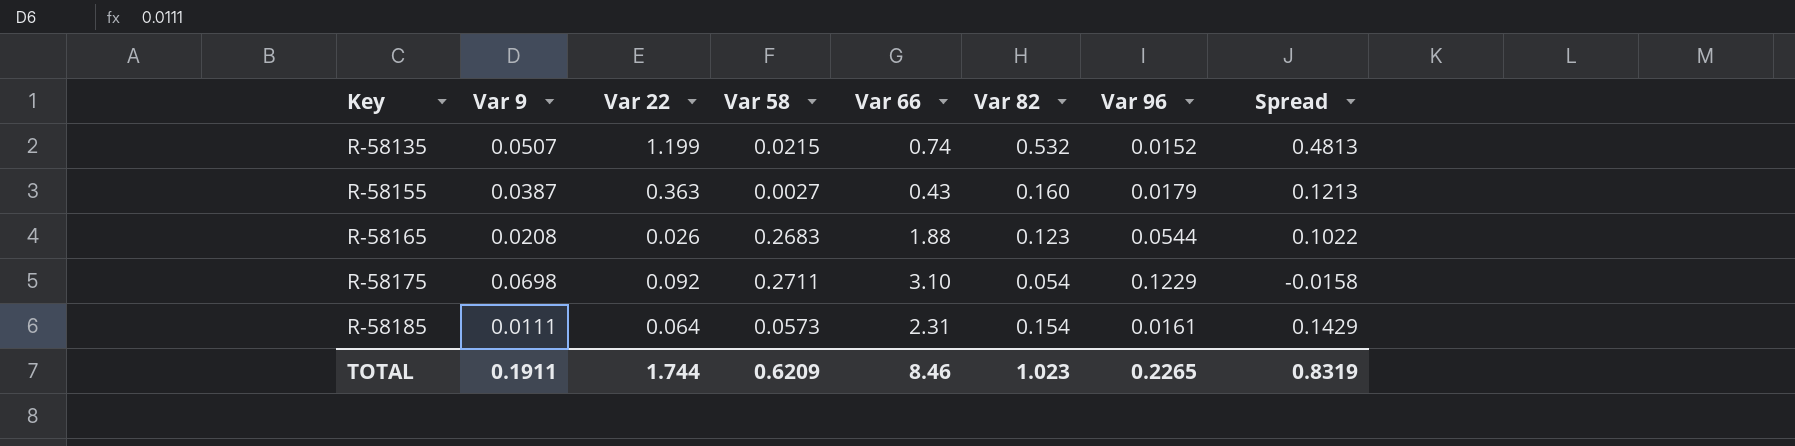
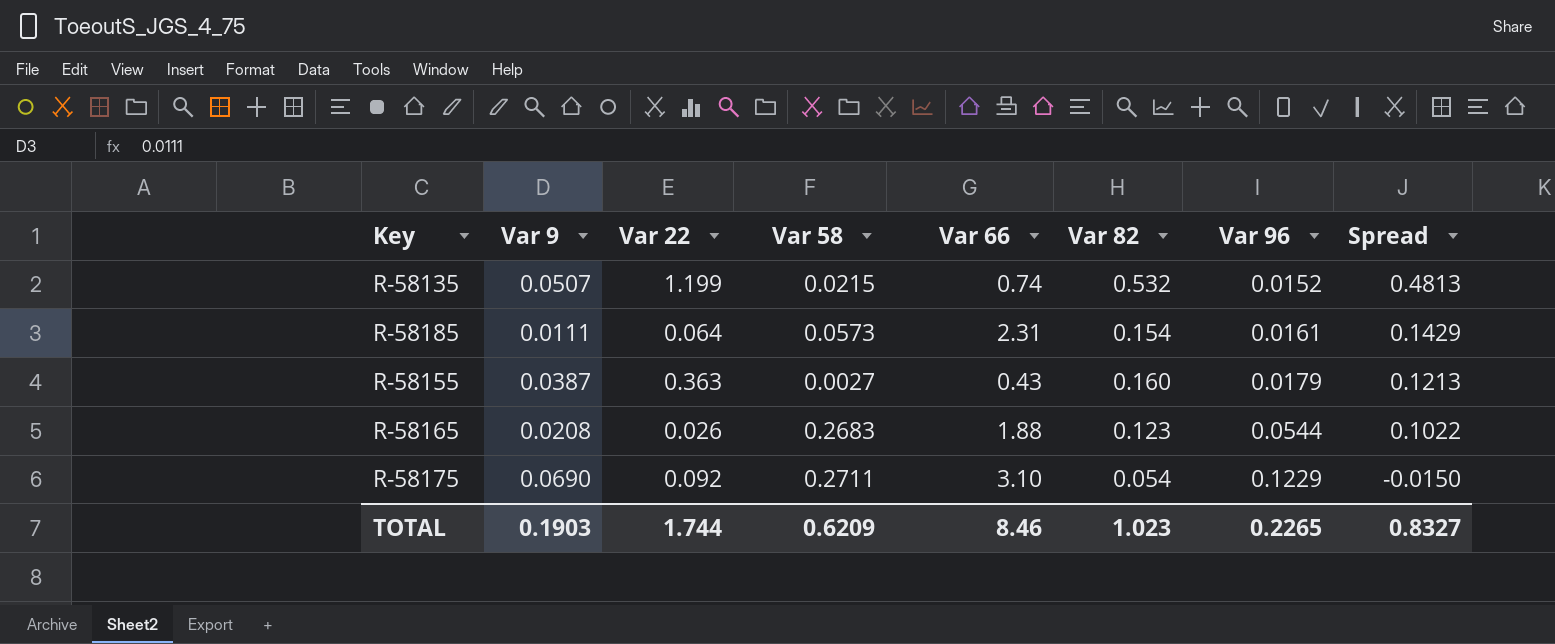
row order: Key ascending -> Var 96 ascending
R-58175 | Var 9: 0.0698 -> 0.0690
R-58175 | Spread: -0.0158 -> -0.0150
TOTAL | Var 9: 0.1911 -> 0.1903
TOTAL | Spread: 0.8319 -> 0.8327

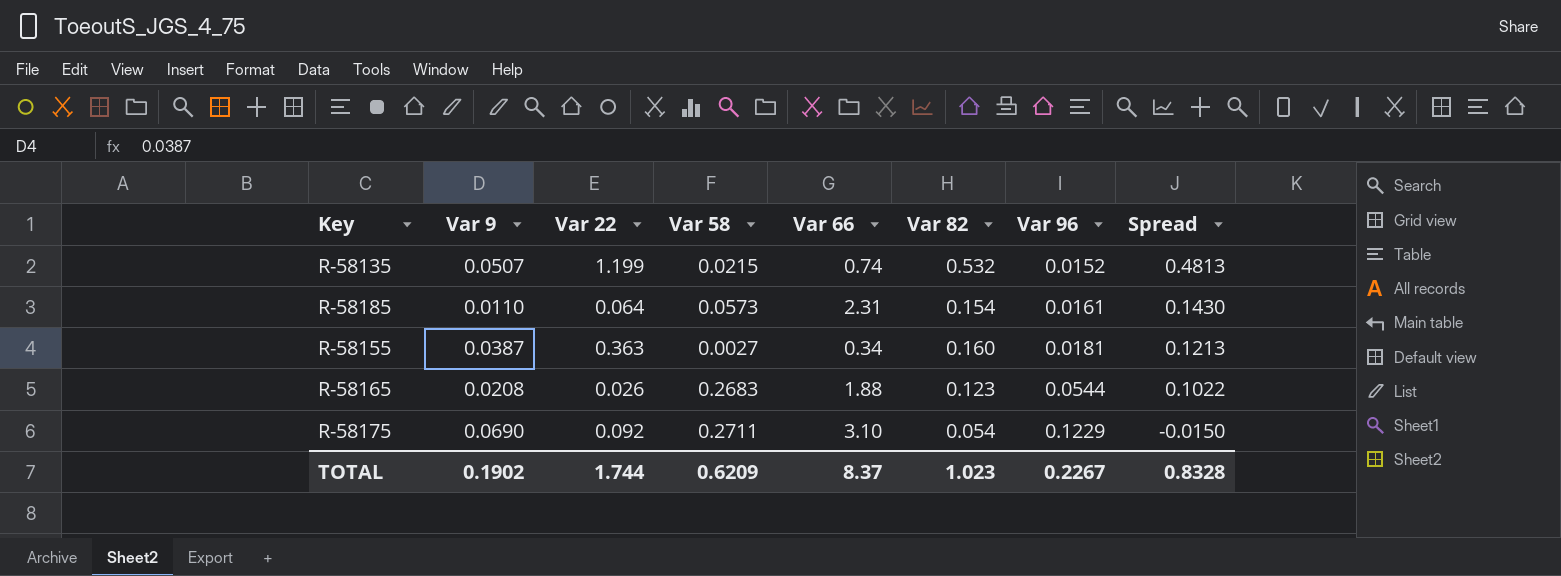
R-58185 | Var 9: 0.0111 -> 0.0110
R-58185 | Spread: 0.1429 -> 0.1430
R-58155 | Var 66: 0.43 -> 0.34
R-58155 | Var 96: 0.0179 -> 0.0181
TOTAL | Var 9: 0.1903 -> 0.1902
TOTAL | Var 66: 8.46 -> 8.37
TOTAL | Var 96: 0.2265 -> 0.2267
TOTAL | Spread: 0.8327 -> 0.8328

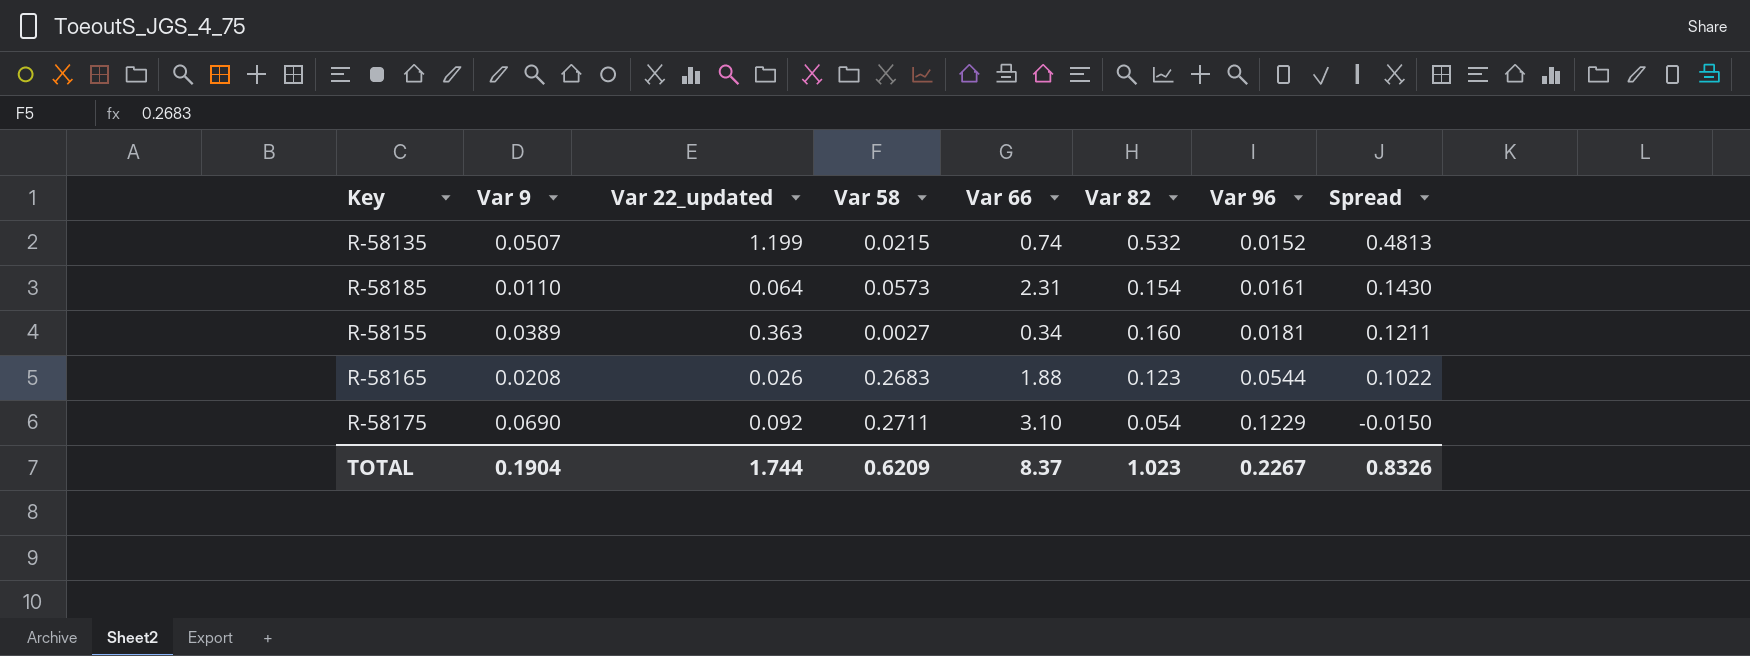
column name: Var 22 -> Var 22_updated
R-58155 | Var 9: 0.0387 -> 0.0389
R-58155 | Spread: 0.1213 -> 0.1211
TOTAL | Var 9: 0.1902 -> 0.1904
TOTAL | Spread: 0.8328 -> 0.8326

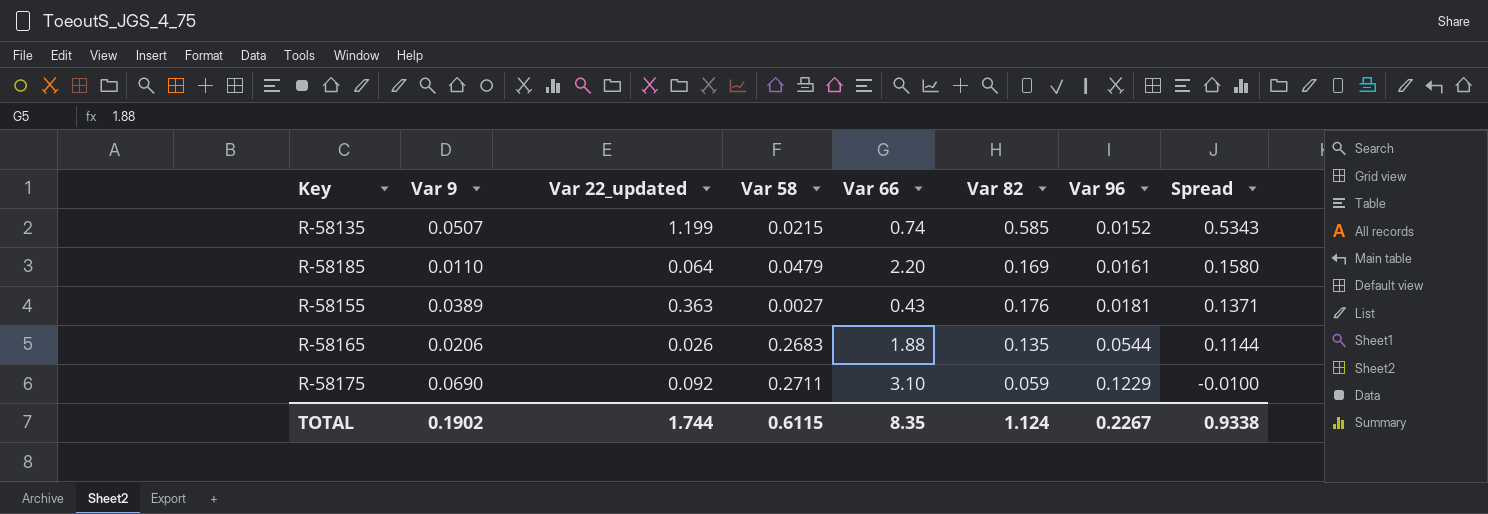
R-58135 | Var 82: 0.532 -> 0.585
R-58135 | Spread: 0.4813 -> 0.5343
R-58185 | Var 58: 0.0573 -> 0.0479
R-58185 | Var 66: 2.31 -> 2.20
R-58185 | Var 82: 0.154 -> 0.169
R-58185 | Spread: 0.1430 -> 0.1580
R-58155 | Var 66: 0.34 -> 0.43
R-58155 | Var 82: 0.160 -> 0.176
R-58155 | Spread: 0.1211 -> 0.1371
R-58165 | Var 9: 0.0208 -> 0.0206
R-58165 | Var 82: 0.123 -> 0.135
R-58165 | Spread: 0.1022 -> 0.1144
R-58175 | Var 82: 0.054 -> 0.059
R-58175 | Spread: -0.0150 -> -0.0100
TOTAL | Var 9: 0.1904 -> 0.1902
TOTAL | Var 58: 0.6209 -> 0.6115
TOTAL | Var 66: 8.37 -> 8.35
TOTAL | Var 82: 1.023 -> 1.124
TOTAL | Spread: 0.8326 -> 0.9338

